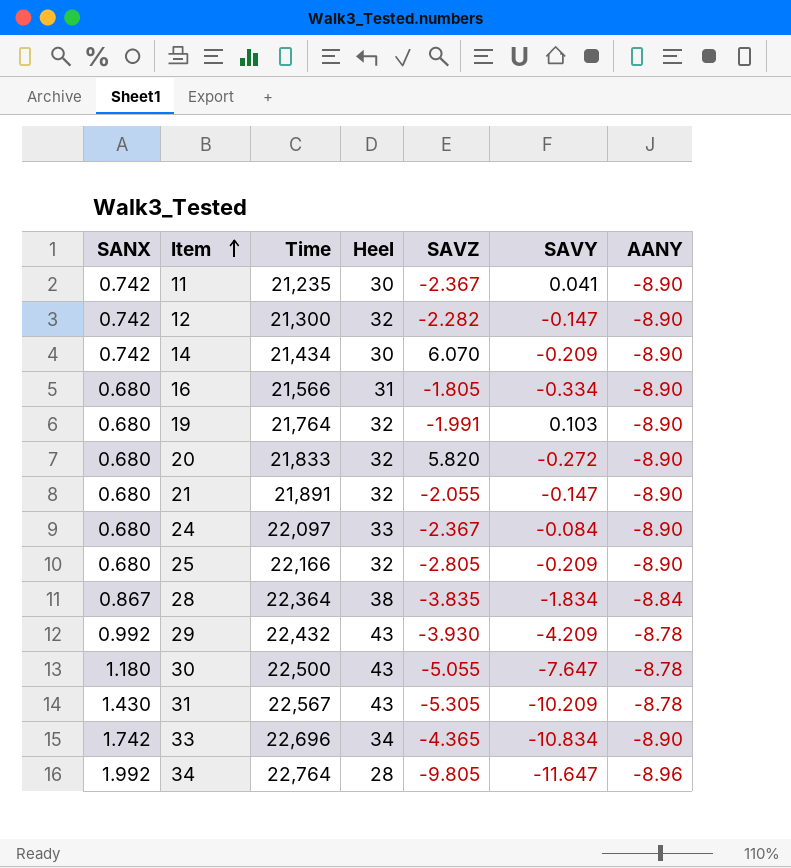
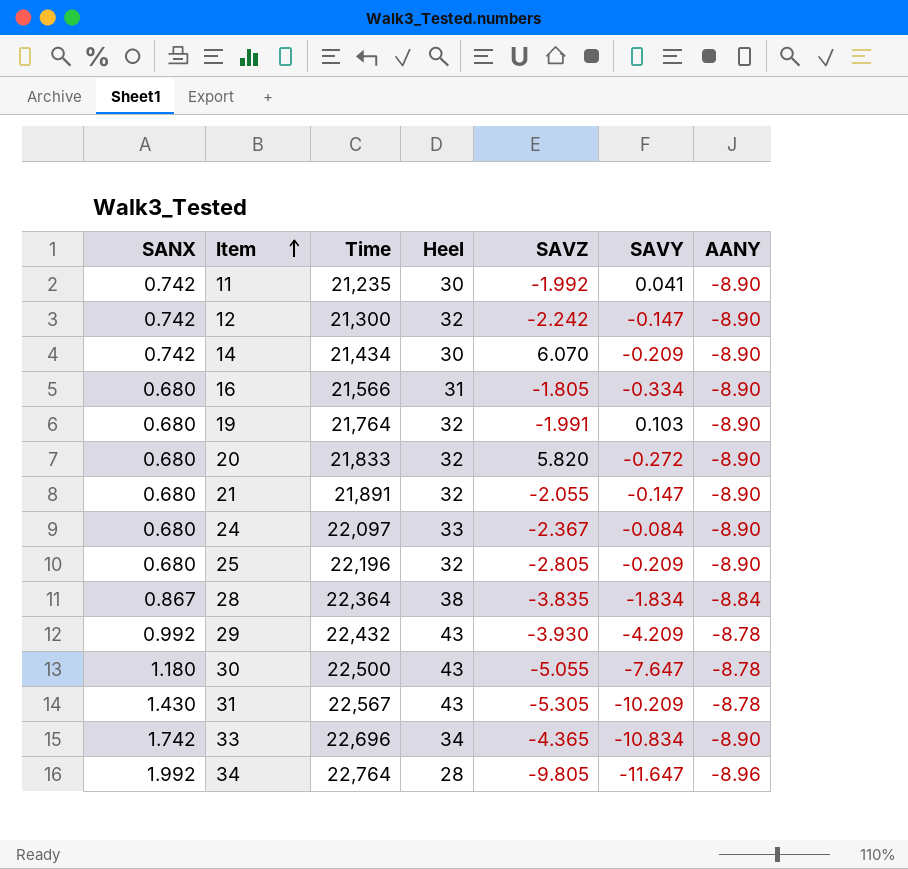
11 | SAVZ: -2.367 -> -1.992
12 | SAVZ: -2.282 -> -2.242
25 | Time: 22,166 -> 22,196

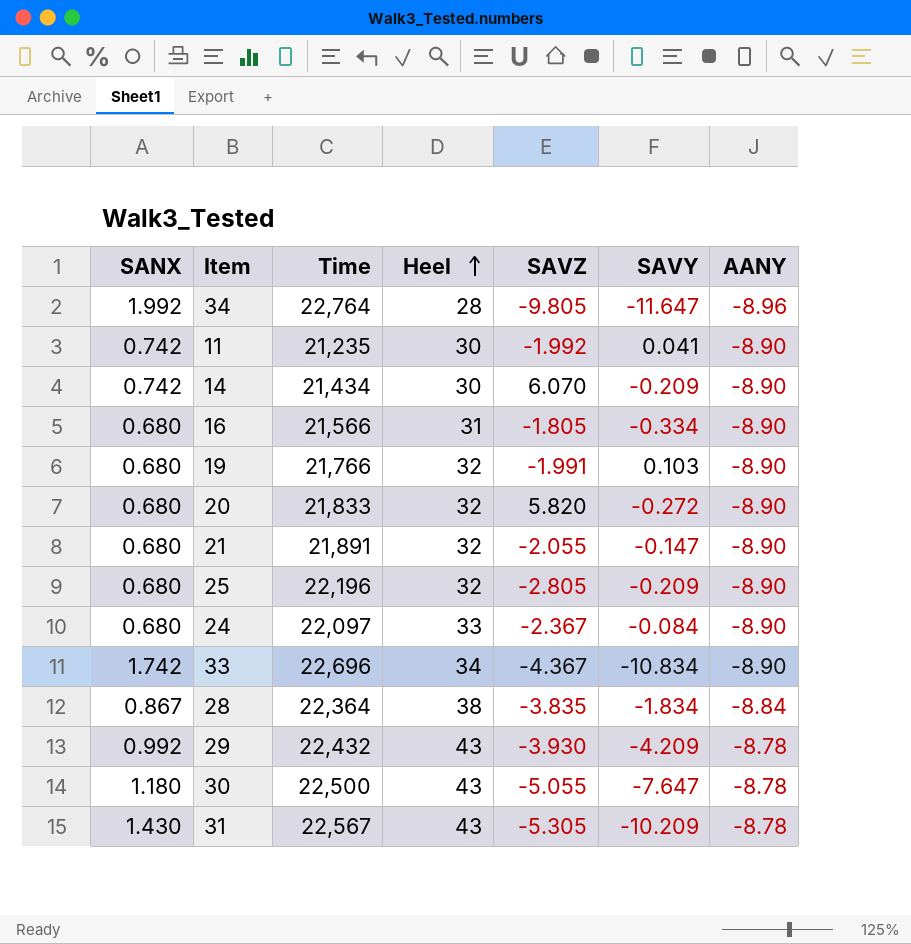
row order: Item ascending -> Heel ascending
row 12: 0.742 | 21,300 | 32 | -2.242 | -0.147 | -8.90 -> none
19 | Time: 21,764 -> 21,766
33 | SAVZ: -4.365 -> -4.367

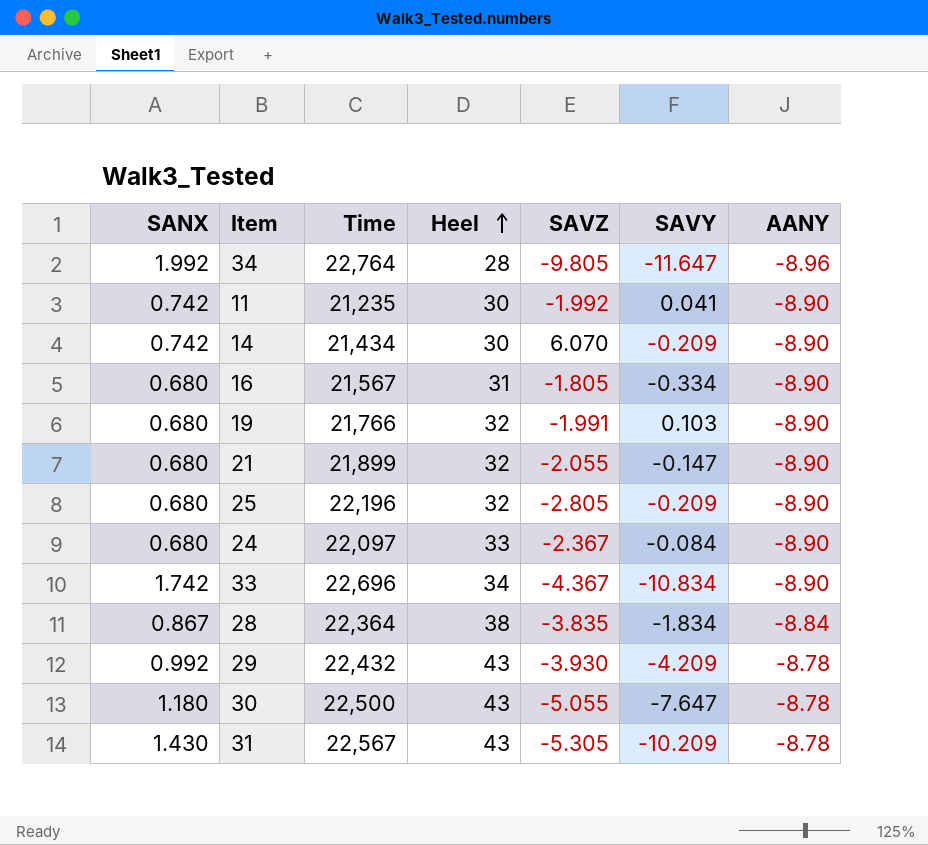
row 20: 0.680 | 21,833 | 32 | 5.820 | -0.272 | -8.90 -> none
16 | Time: 21,566 -> 21,567
21 | Time: 21,891 -> 21,899

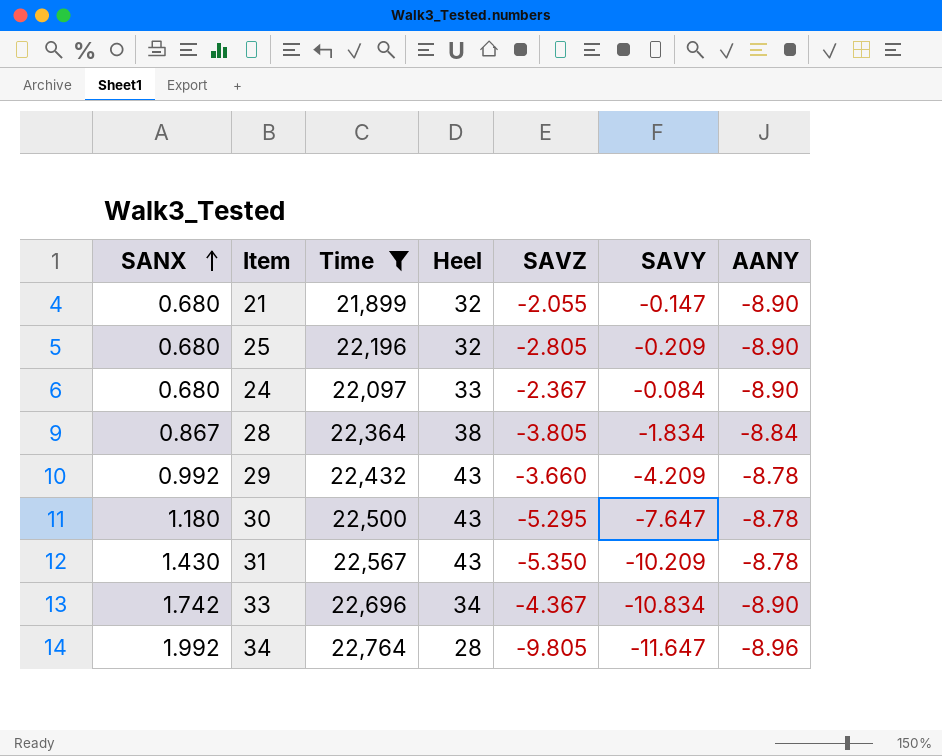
filter: none -> Time >= 21,899
row order: Heel ascending -> SANX ascending
28 | SAVZ: -3.835 -> -3.805
29 | SAVZ: -3.930 -> -3.660
30 | SAVZ: -5.055 -> -5.295
31 | SAVZ: -5.305 -> -5.350

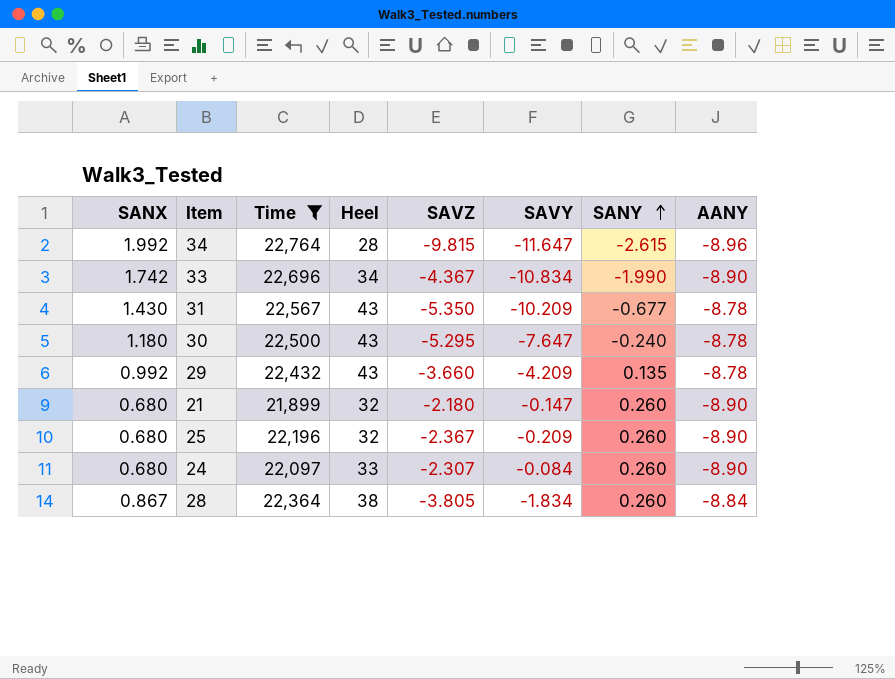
row order: SANX ascending -> SANY ascending
column SANY | position: none -> 7
34 | SAVZ: -9.805 -> -9.815
21 | SAVZ: -2.055 -> -2.180
25 | SAVZ: -2.805 -> -2.367
24 | SAVZ: -2.367 -> -2.307

